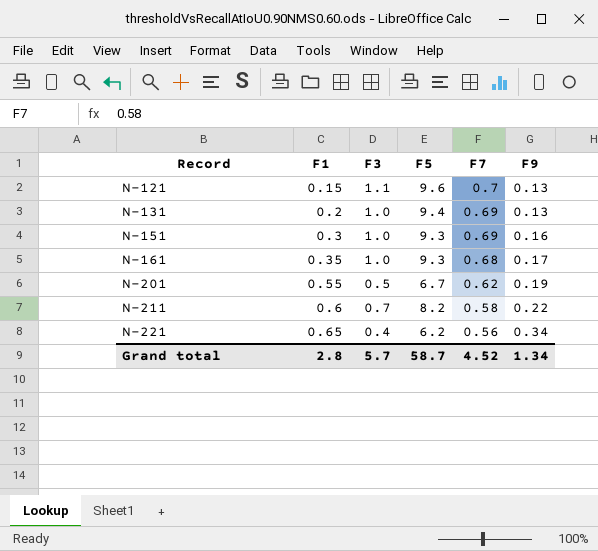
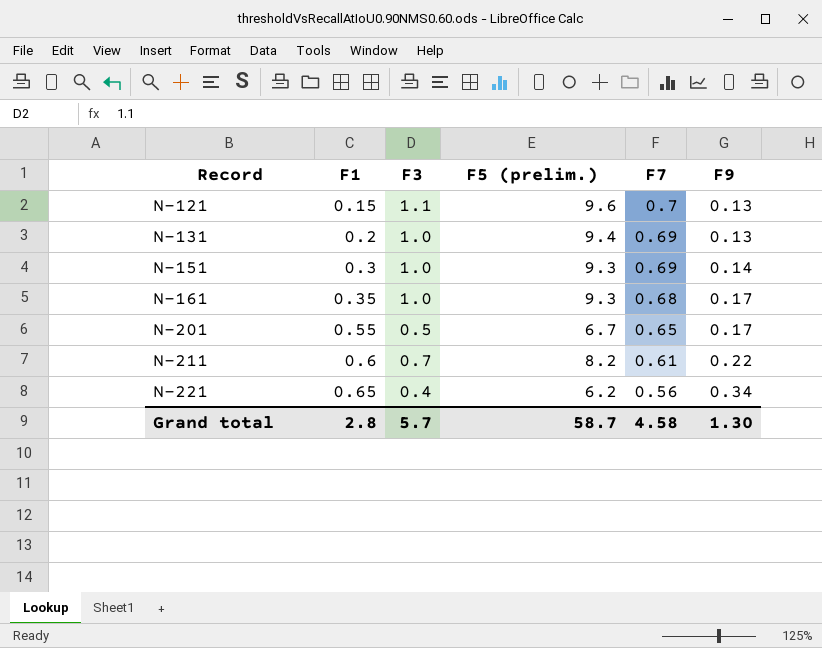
column name: F5 -> F5 (prelim.)
N-151 | F9: 0.16 -> 0.14
N-201 | F7: 0.62 -> 0.65
N-201 | F9: 0.19 -> 0.17
N-211 | F7: 0.58 -> 0.61
Grand total | F7: 4.52 -> 4.58
Grand total | F9: 1.34 -> 1.30

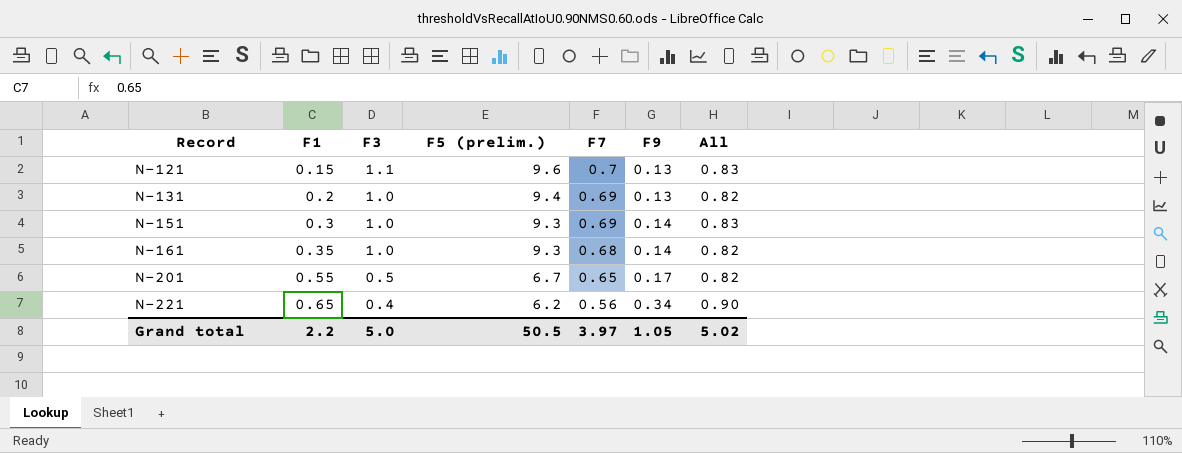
column All | formula: none -> [F7] + [F9]
row N-211: 0.6 | 0.7 | 8.2 | 0.61 | 0.22 -> none
N-161 | F9: 0.17 -> 0.14
Grand total | F1: 2.8 -> 2.2
Grand total | F3: 5.7 -> 5.0
Grand total | F5 (prelim.): 58.7 -> 50.5
Grand total | F7: 4.58 -> 3.97
Grand total | F9: 1.30 -> 1.05

